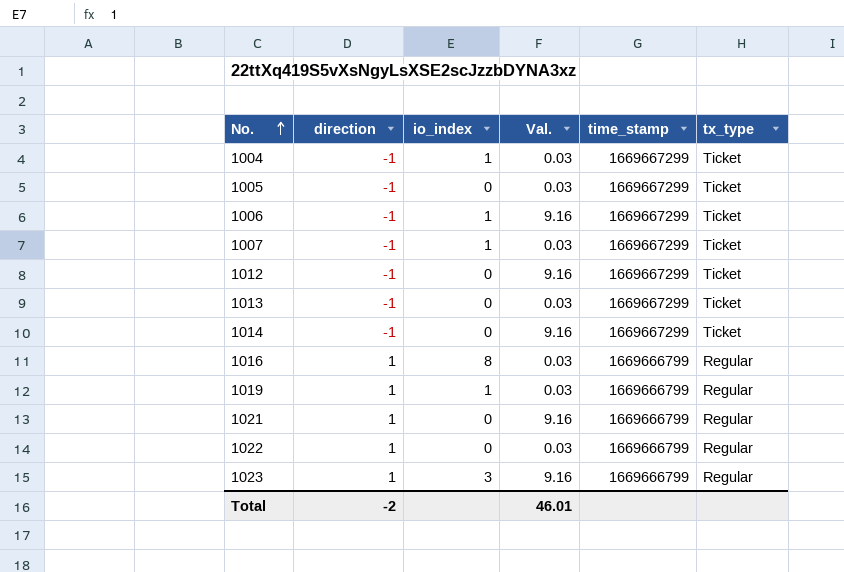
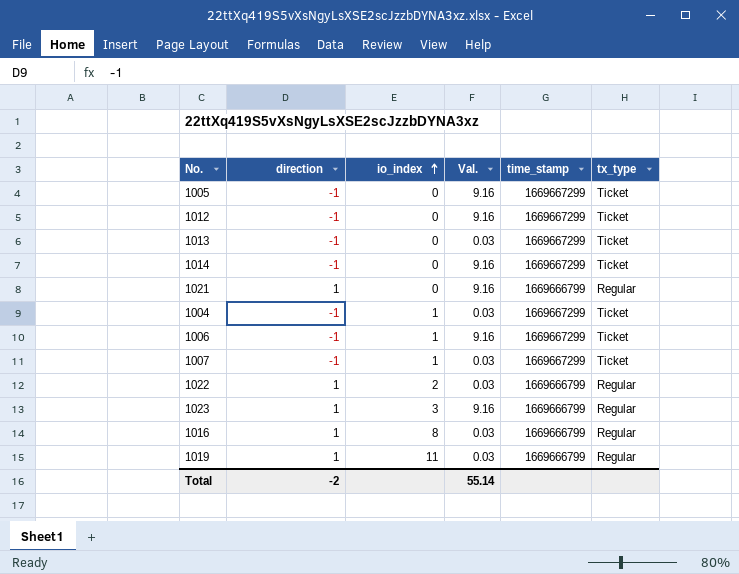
row order: No. ascending -> io_index ascending
1005 | Val.: 0.03 -> 9.16
1022 | io_index: 0 -> 2
1019 | io_index: 1 -> 11
Total | Val.: 46.01 -> 55.14

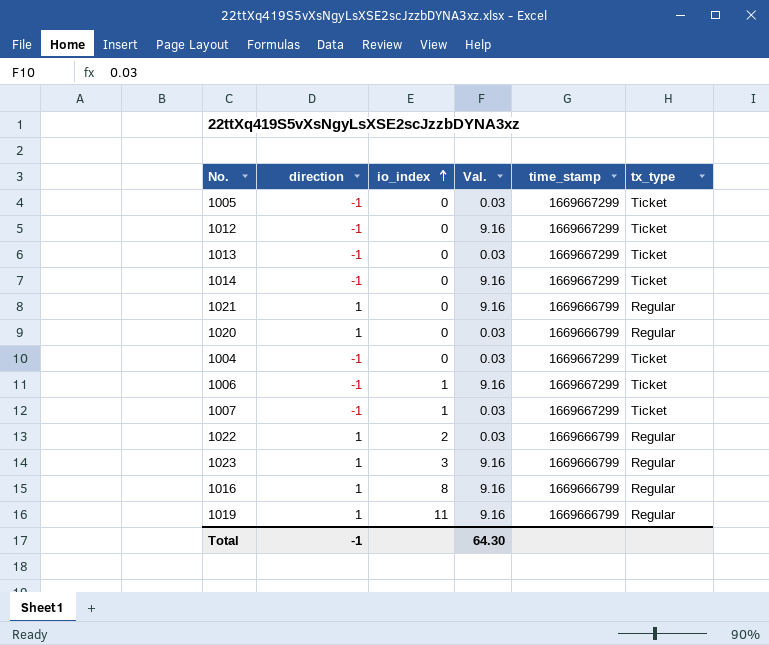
1005 | Val.: 9.16 -> 0.03
row 1020: none -> 1 | 0 | 0.03 | 1669666799 | Regular
1004 | io_index: 1 -> 0
1016 | Val.: 0.03 -> 9.16
1019 | Val.: 0.03 -> 9.16
Total | direction: -2 -> -1
Total | Val.: 55.14 -> 64.30

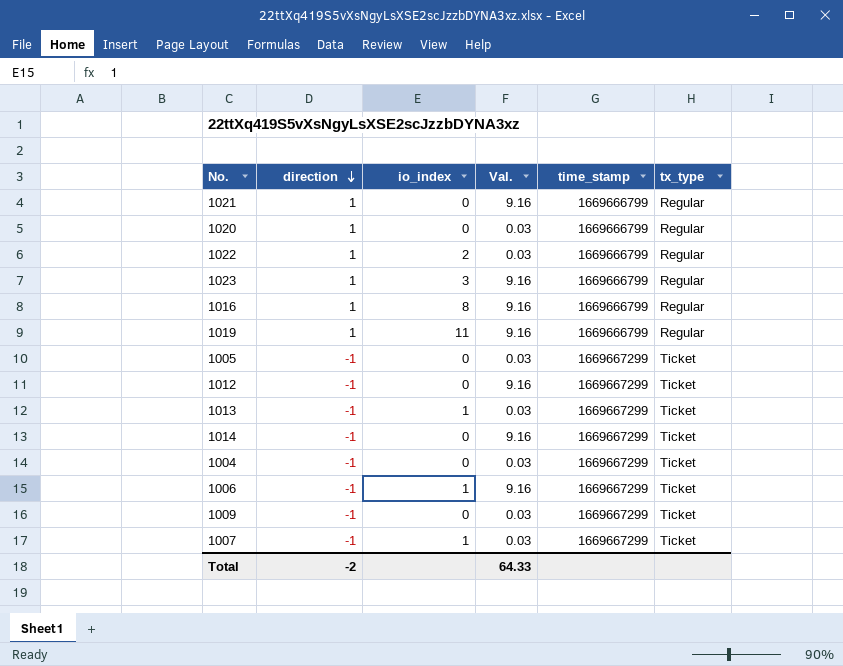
row order: io_index ascending -> direction descending
1013 | io_index: 0 -> 1
row 1009: none -> -1 | 0 | 0.03 | 1669667299 | Ticket
Total | direction: -1 -> -2
Total | Val.: 64.30 -> 64.33

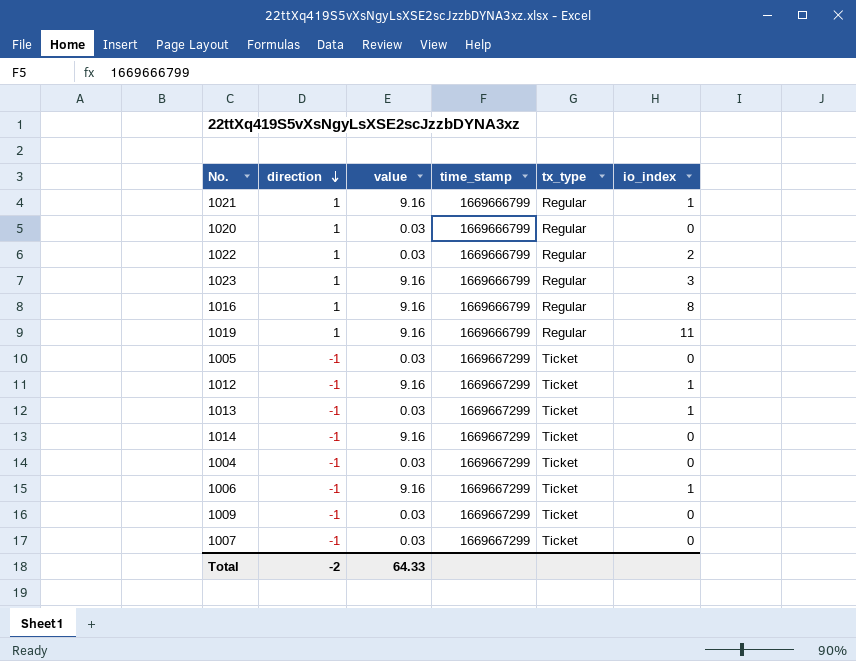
column name: Val. -> value
column io_index | position: 3 -> 6
1021 | io_index: 0 -> 1
1012 | io_index: 0 -> 1
1007 | io_index: 1 -> 0

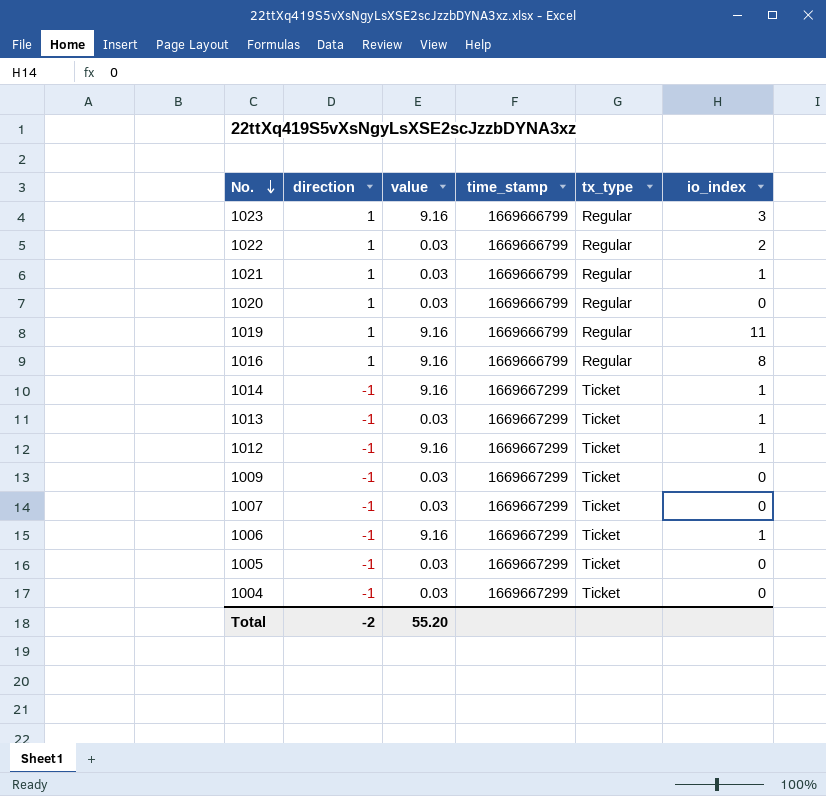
row order: direction descending -> No. descending
1021 | value: 9.16 -> 0.03
1014 | io_index: 0 -> 1
Total | value: 64.33 -> 55.20

